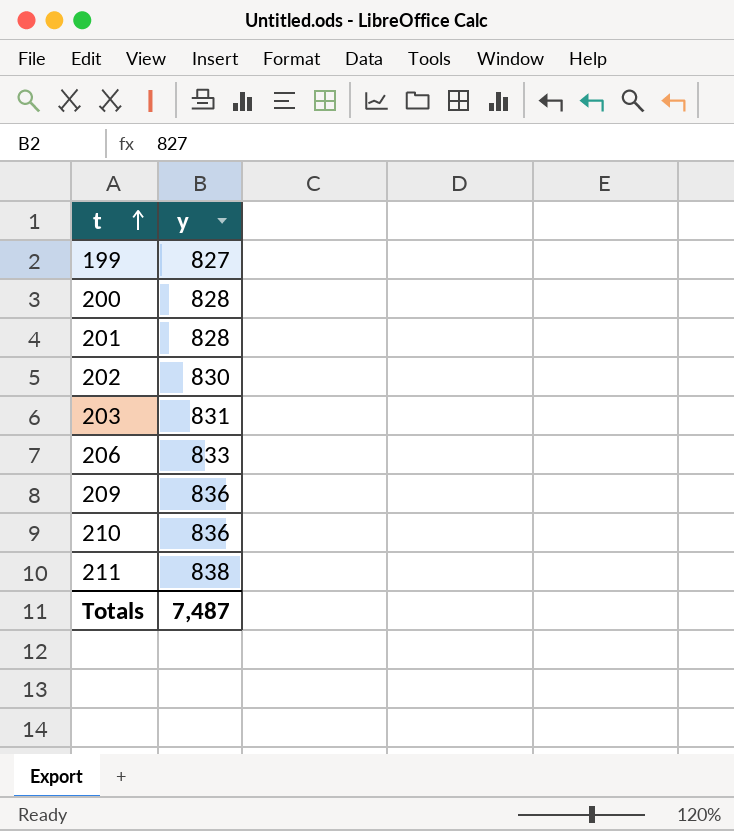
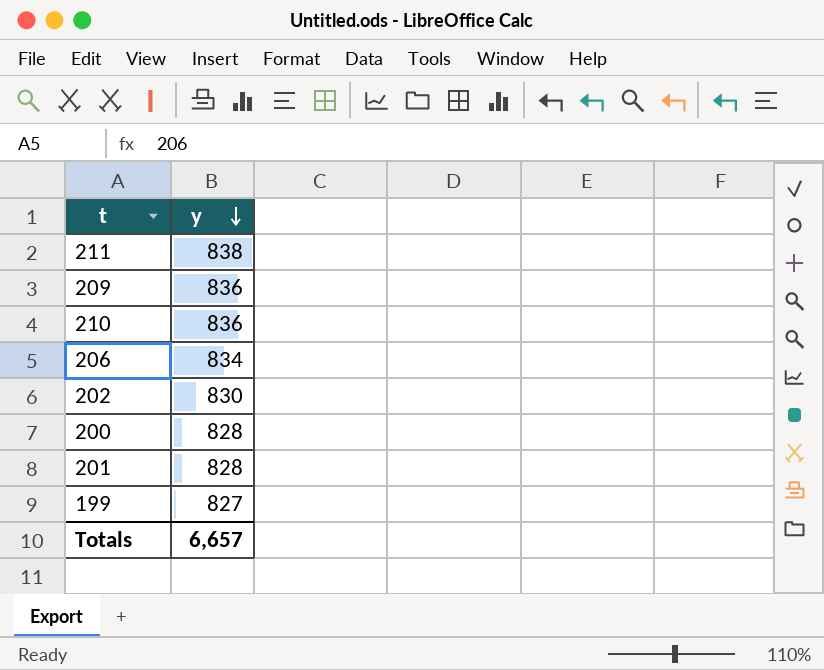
row order: t ascending -> y descending
row 203: 831 -> none
206 | y: 833 -> 834
Totals | y: 7,487 -> 6,657

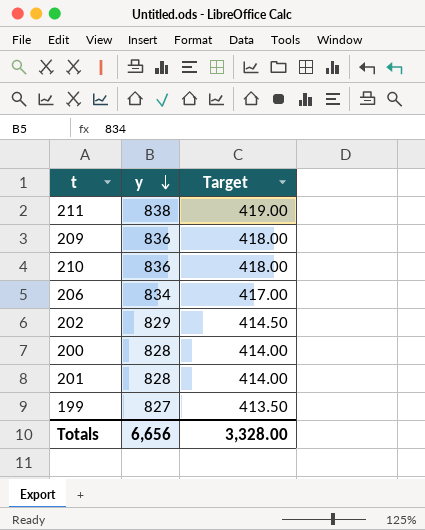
column Target | formula: none -> [y] * 0.5
202 | y: 830 -> 829
Totals | y: 6,657 -> 6,656

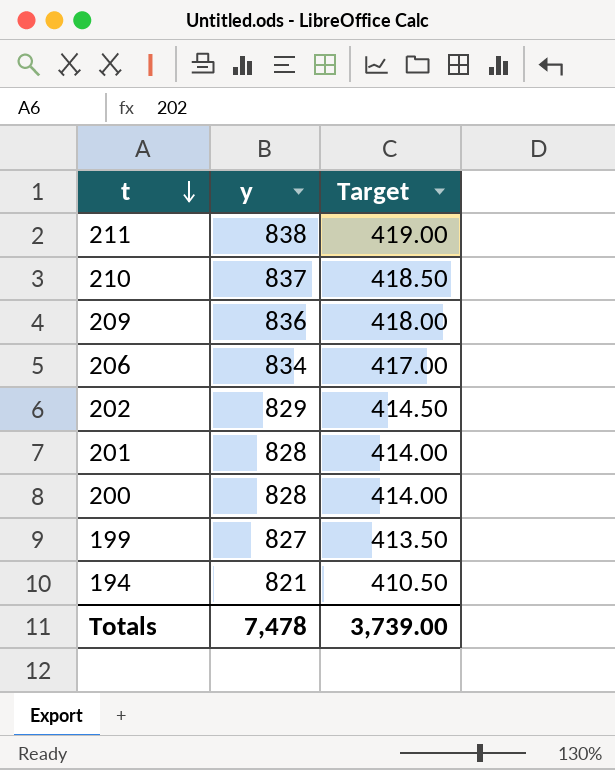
row order: y descending -> t descending
210 | y: 836 -> 837
210 | Target: 418.00 -> 418.50
row 194: none -> 821 | 410.50
Totals | y: 6,656 -> 7,478
Totals | Target: 3,328.00 -> 3,739.00

